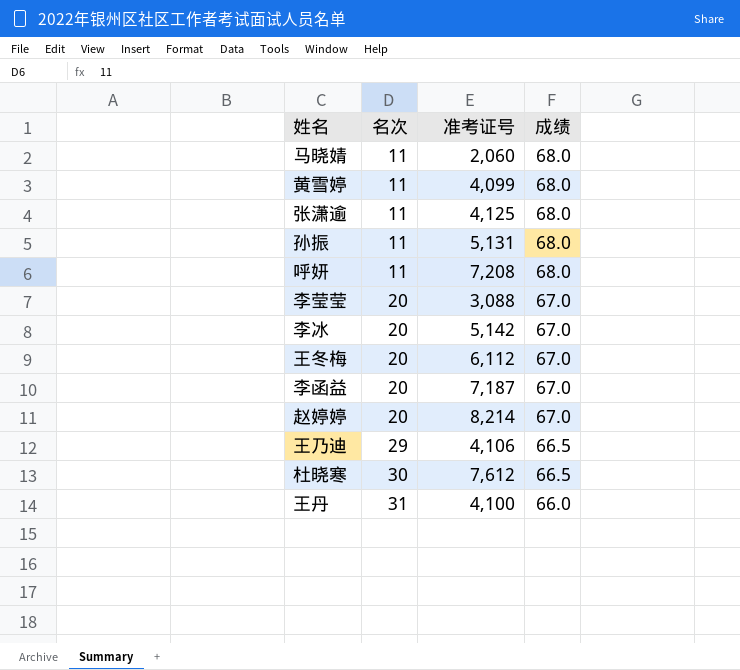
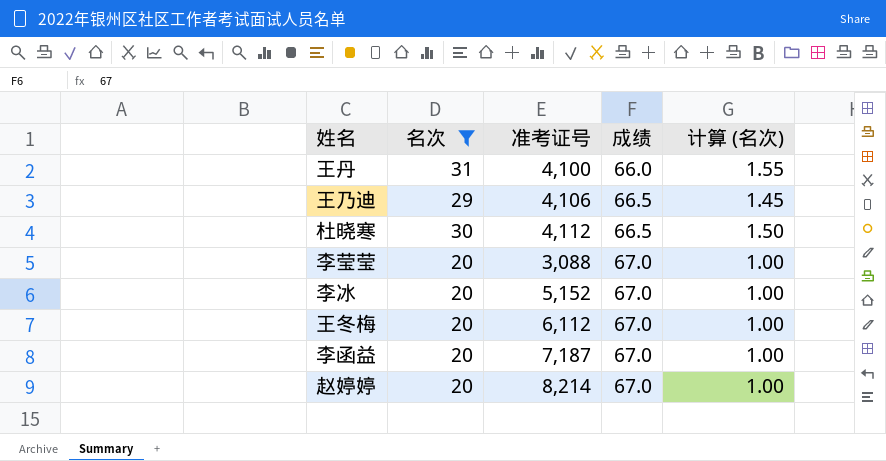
filter: none -> 名次 != 11
row order: 名次 ascending -> 成绩 ascending
column 计算 (名次) | formula: none -> [名次] * 0.05
杜晓寒 | 准考证号: 7,612 -> 4,112
李冰 | 准考证号: 5,142 -> 5,152

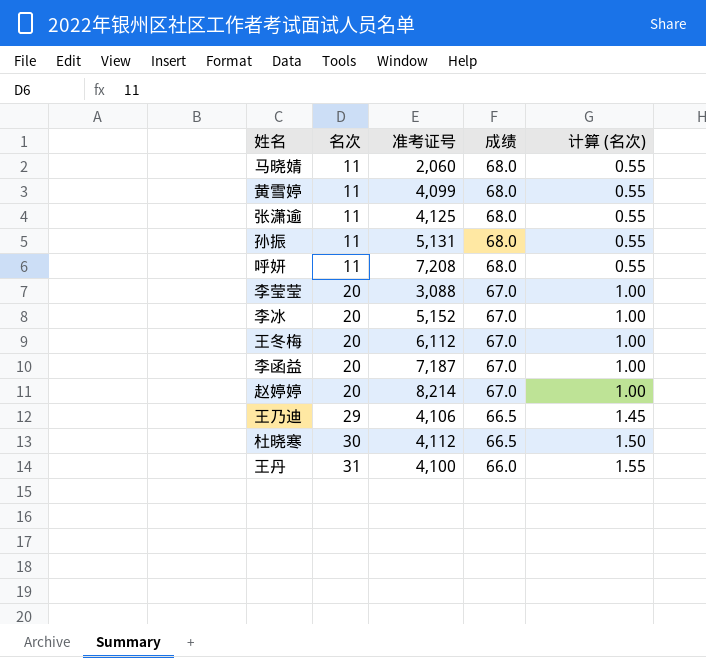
filter: 名次 != 11 -> none
row order: 成绩 ascending -> 名次 ascending

